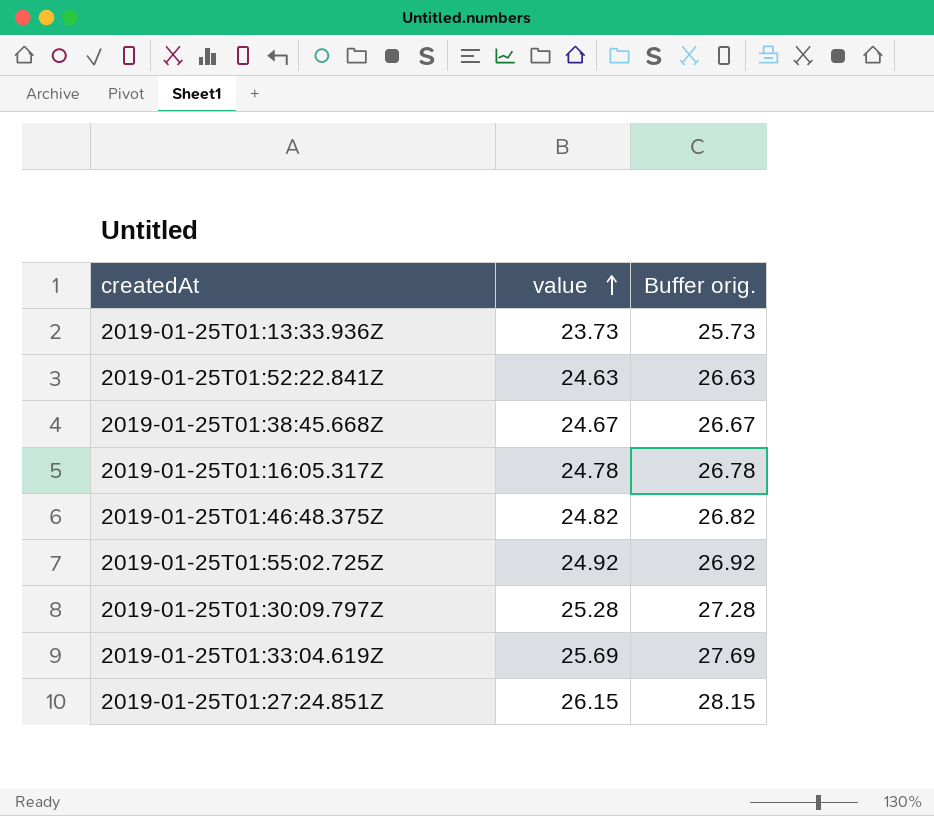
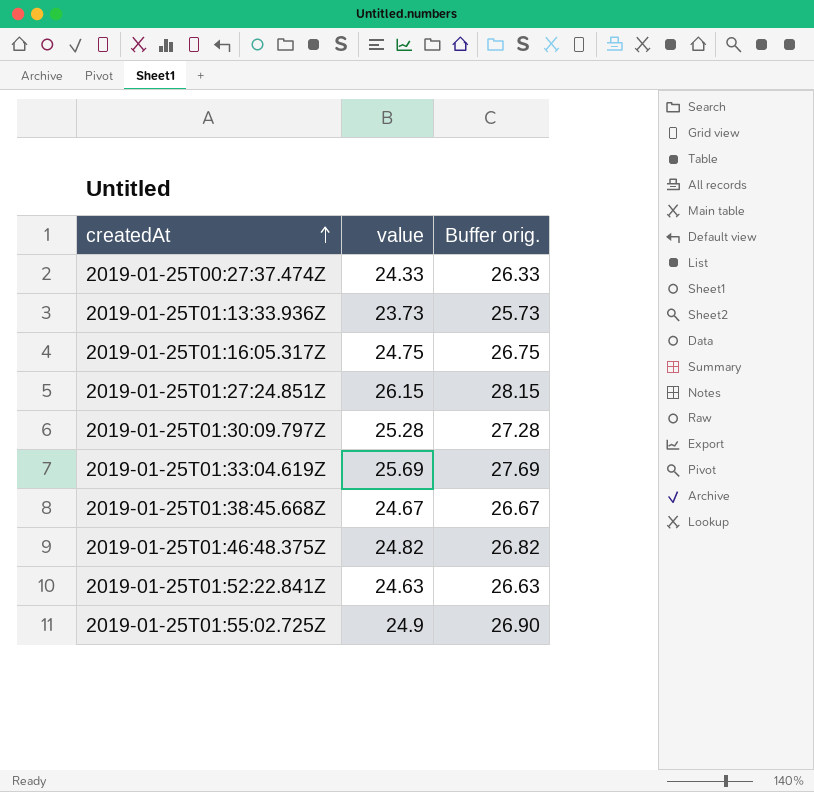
row order: value ascending -> createdAt ascending
row 2019-01-25T00:27:37.474Z: none -> 24.33 | 26.33
2019-01-25T01:16:05.317Z | value: 24.78 -> 24.75
2019-01-25T01:16:05.317Z | Buffer orig.: 26.78 -> 26.75
2019-01-25T01:55:02.725Z | value: 24.92 -> 24.9
2019-01-25T01:55:02.725Z | Buffer orig.: 26.92 -> 26.90

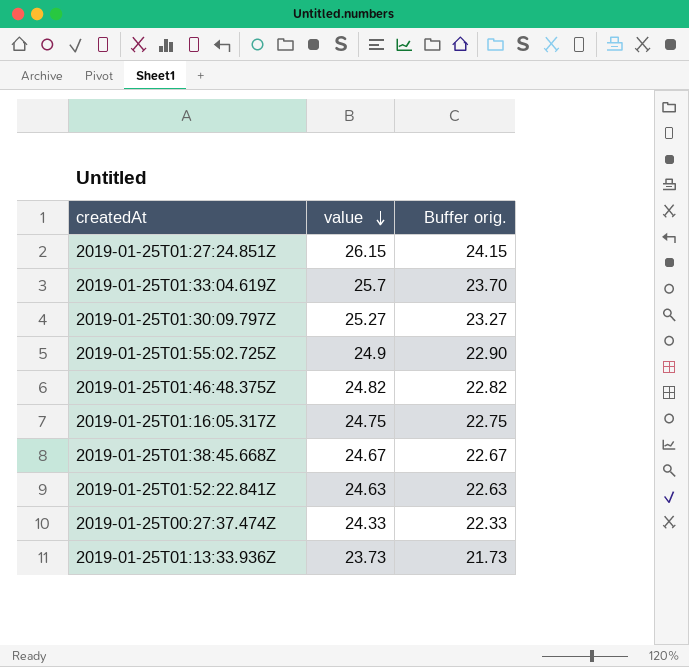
row order: createdAt ascending -> value descending
column Buffer orig. | formula: [value] + 2 -> [value] - 2
2019-01-25T01:33:04.619Z | value: 25.69 -> 25.7
2019-01-25T01:30:09.797Z | value: 25.28 -> 25.27

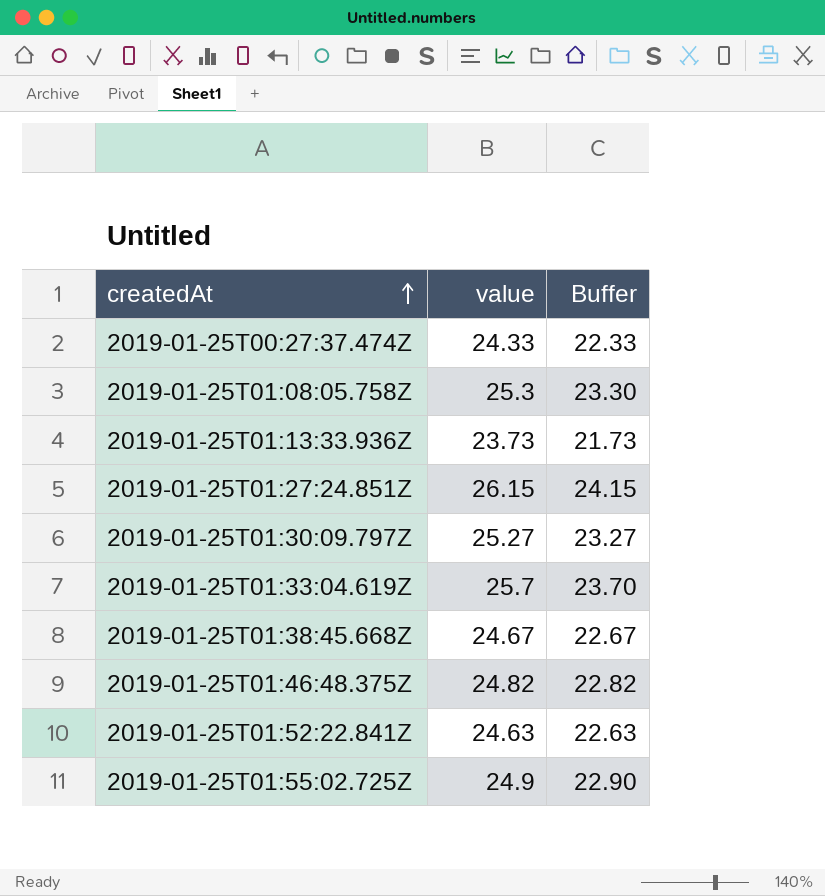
row order: value descending -> createdAt ascending
column name: Buffer orig. -> Buffer
row 2019-01-25T01:16:05.317Z: 24.75 | 22.75 -> none
row 2019-01-25T01:08:05.758Z: none -> 25.3 | 23.30

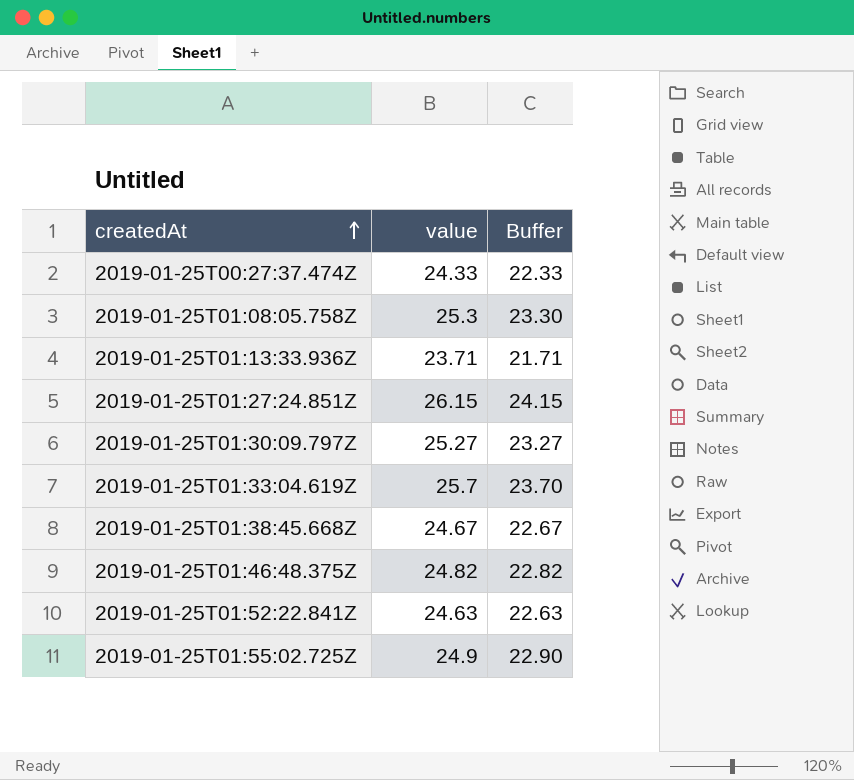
2019-01-25T01:13:33.936Z | value: 23.73 -> 23.71
2019-01-25T01:13:33.936Z | Buffer: 21.73 -> 21.71

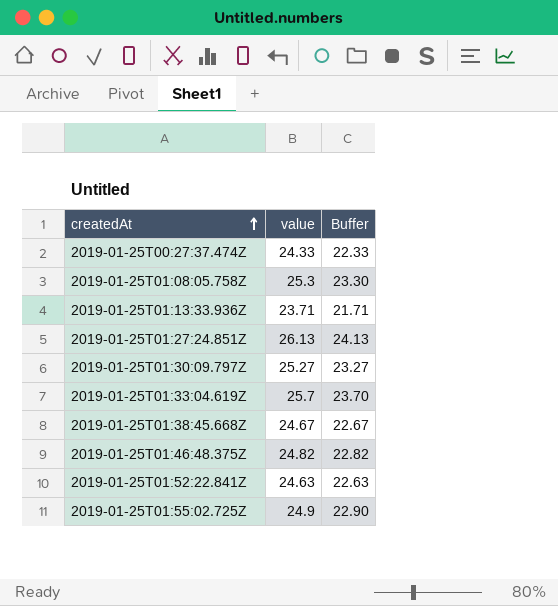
2019-01-25T01:27:24.851Z | value: 26.15 -> 26.13
2019-01-25T01:27:24.851Z | Buffer: 24.15 -> 24.13

